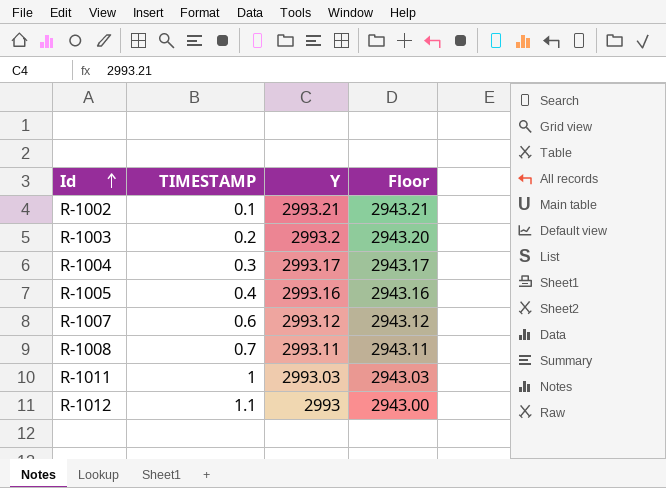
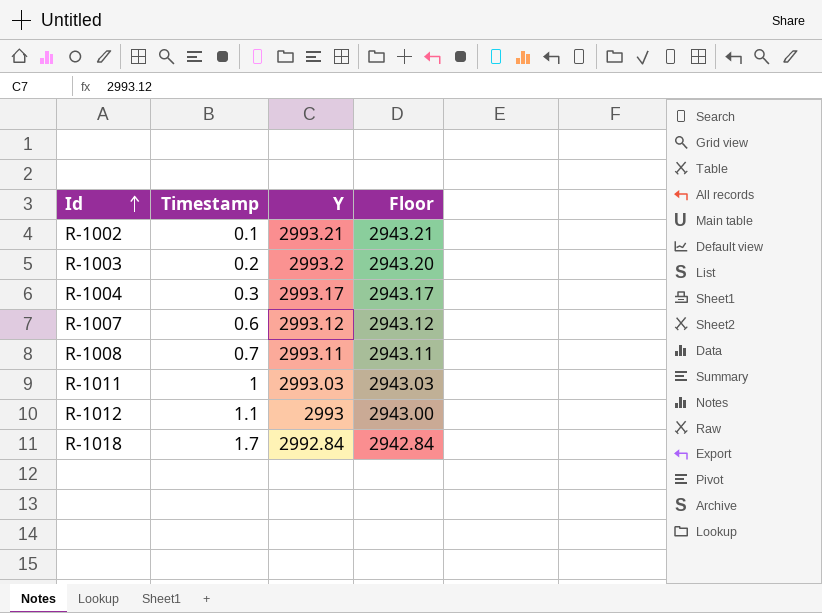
column name: TIMESTAMP -> Timestamp
row R-1005: 0.4 | 2993.16 | 2943.16 -> none
row R-1018: none -> 1.7 | 2992.84 | 2942.84

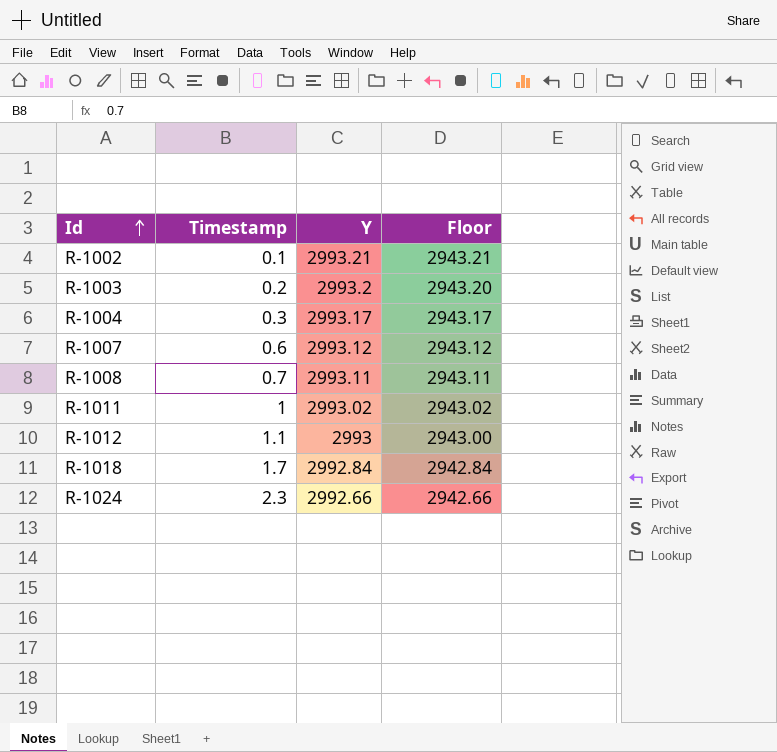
R-1011 | Y: 2993.03 -> 2993.02
R-1011 | Floor: 2943.03 -> 2943.02
row R-1024: none -> 2.3 | 2992.66 | 2942.66

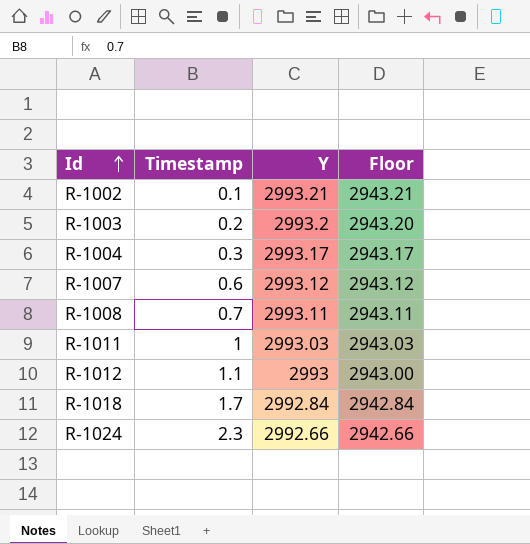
R-1011 | Y: 2993.02 -> 2993.03
R-1011 | Floor: 2943.02 -> 2943.03

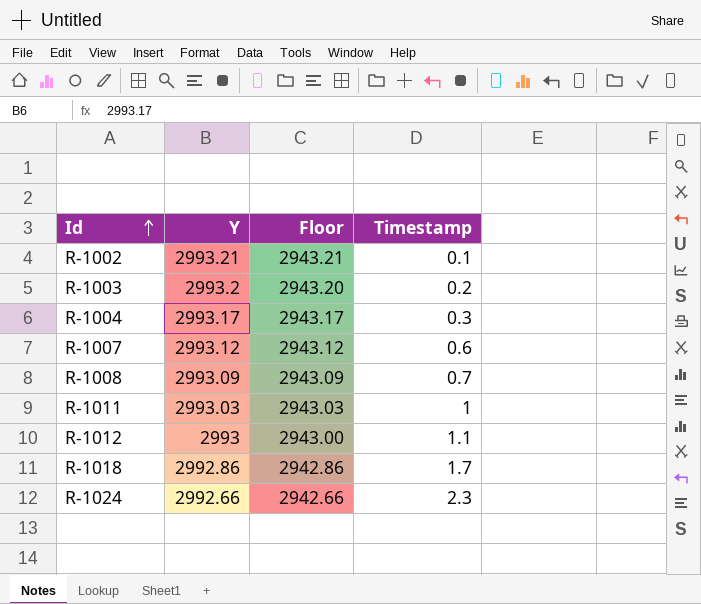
column Timestamp | position: 2 -> 4
R-1008 | Y: 2993.11 -> 2993.09
R-1008 | Floor: 2943.11 -> 2943.09
R-1018 | Y: 2992.84 -> 2992.86
R-1018 | Floor: 2942.84 -> 2942.86

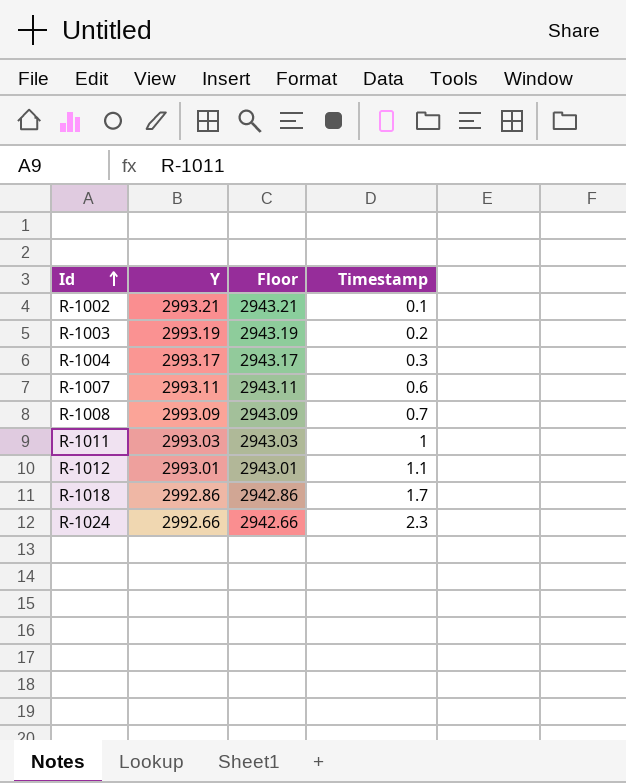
R-1003 | Y: 2993.2 -> 2993.19
R-1003 | Floor: 2943.20 -> 2943.19
R-1007 | Y: 2993.12 -> 2993.11
R-1007 | Floor: 2943.12 -> 2943.11
R-1012 | Y: 2993 -> 2993.01
R-1012 | Floor: 2943.00 -> 2943.01

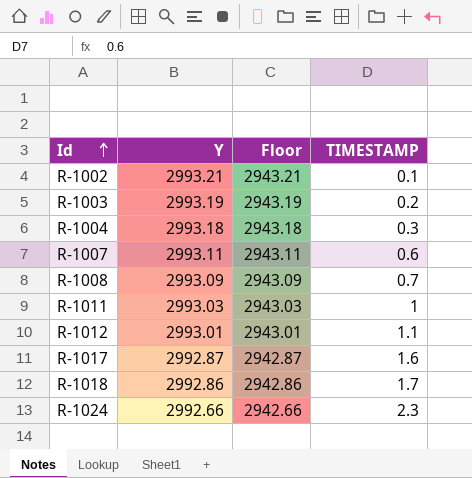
column name: Timestamp -> TIMESTAMP
R-1004 | Y: 2993.17 -> 2993.18
R-1004 | Floor: 2943.17 -> 2943.18
row R-1017: none -> 2992.87 | 2942.87 | 1.6

